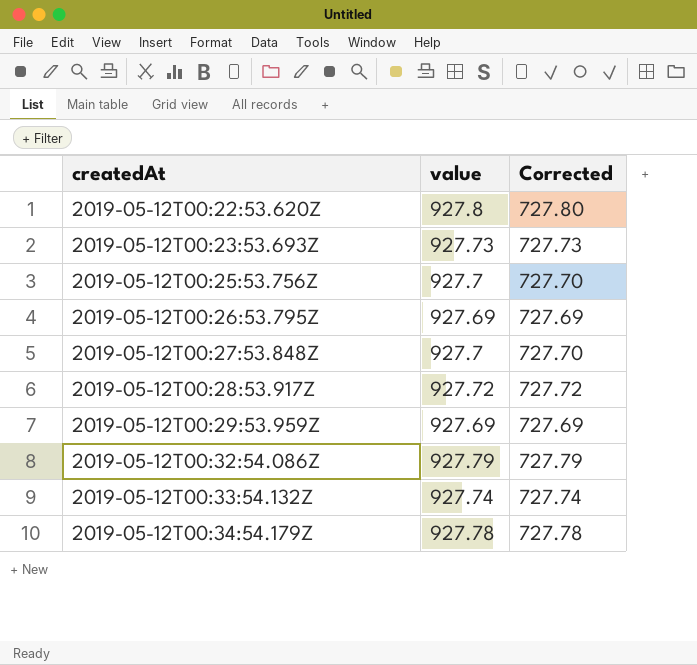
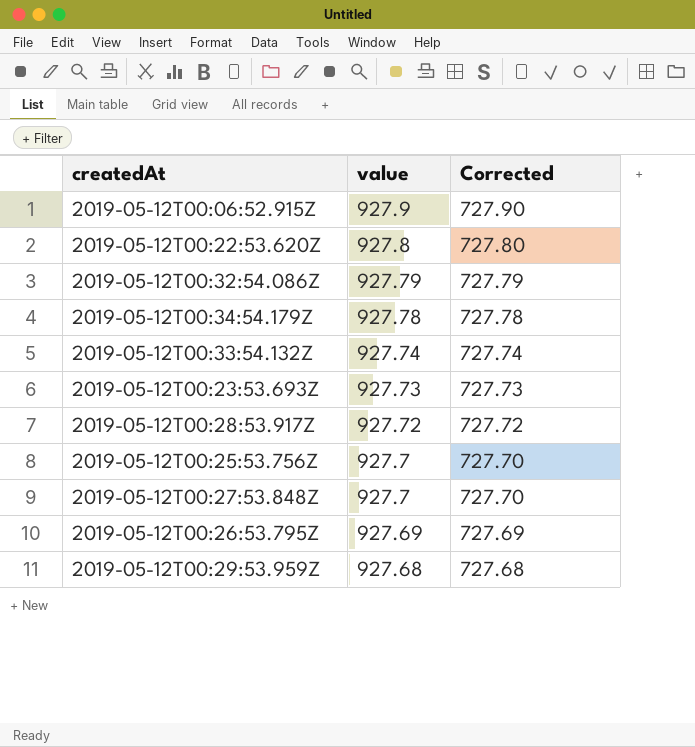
row order: createdAt ascending -> value descending
row 2019-05-12T00:06:52.915Z: none -> 927.9 | 727.90
2019-05-12T00:29:53.959Z | value: 927.69 -> 927.68
2019-05-12T00:29:53.959Z | Corrected: 727.69 -> 727.68

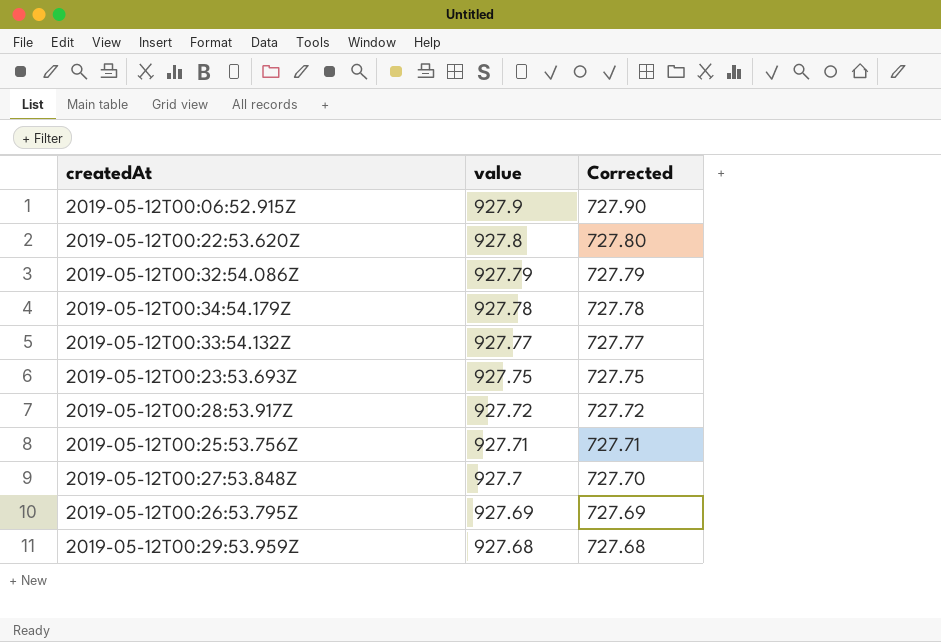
2019-05-12T00:33:54.132Z | value: 927.74 -> 927.77
2019-05-12T00:33:54.132Z | Corrected: 727.74 -> 727.77
2019-05-12T00:23:53.693Z | value: 927.73 -> 927.75
2019-05-12T00:23:53.693Z | Corrected: 727.73 -> 727.75
2019-05-12T00:25:53.756Z | value: 927.7 -> 927.71
2019-05-12T00:25:53.756Z | Corrected: 727.70 -> 727.71

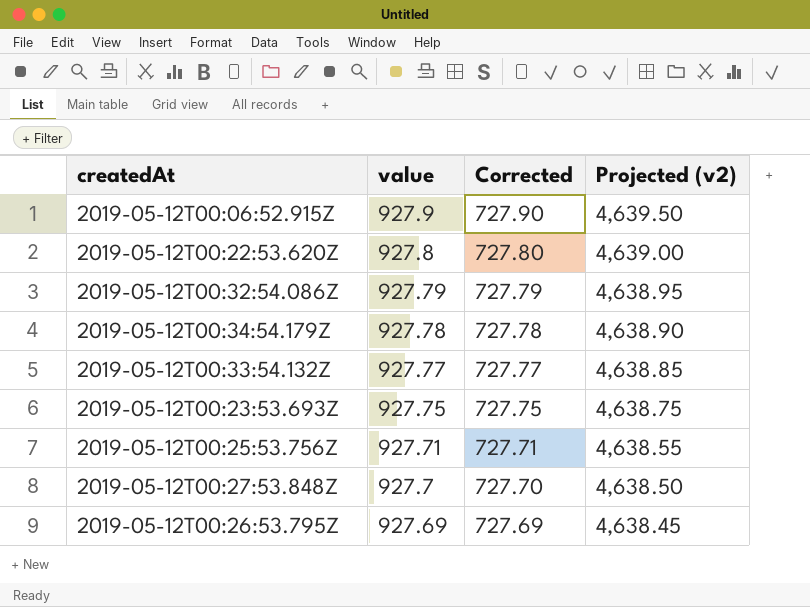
column Projected (v2) | formula: none -> [value] * 5
row 2019-05-12T00:28:53.917Z: 927.72 | 727.72 -> none
row 2019-05-12T00:29:53.959Z: 927.68 | 727.68 -> none

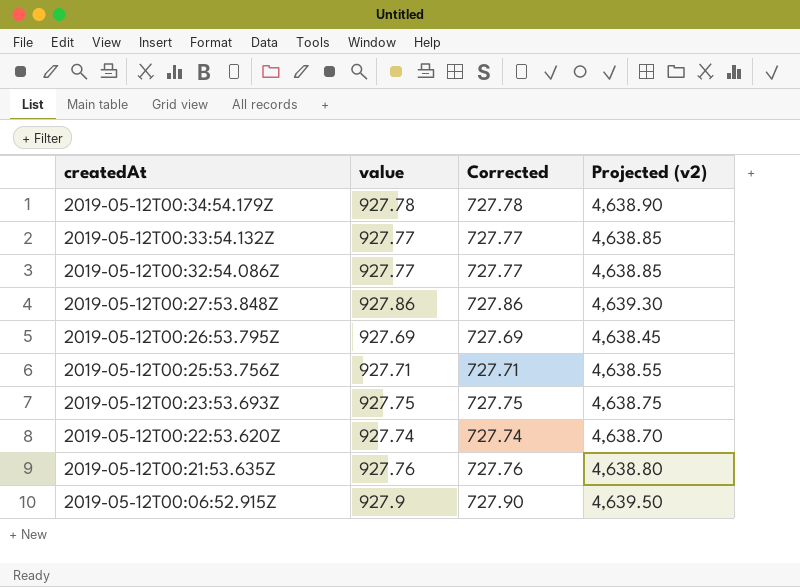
row order: value descending -> createdAt descending
2019-05-12T00:32:54.086Z | value: 927.79 -> 927.77
2019-05-12T00:32:54.086Z | Corrected: 727.79 -> 727.77
2019-05-12T00:32:54.086Z | Projected (v2): 4,638.95 -> 4,638.85
2019-05-12T00:27:53.848Z | value: 927.7 -> 927.86
2019-05-12T00:27:53.848Z | Corrected: 727.70 -> 727.86
2019-05-12T00:27:53.848Z | Projected (v2): 4,638.50 -> 4,639.30
2019-05-12T00:22:53.620Z | value: 927.8 -> 927.74
2019-05-12T00:22:53.620Z | Corrected: 727.80 -> 727.74
2019-05-12T00:22:53.620Z | Projected (v2): 4,639.00 -> 4,638.70
row 2019-05-12T00:21:53.635Z: none -> 927.76 | 727.76 | 4,638.80

